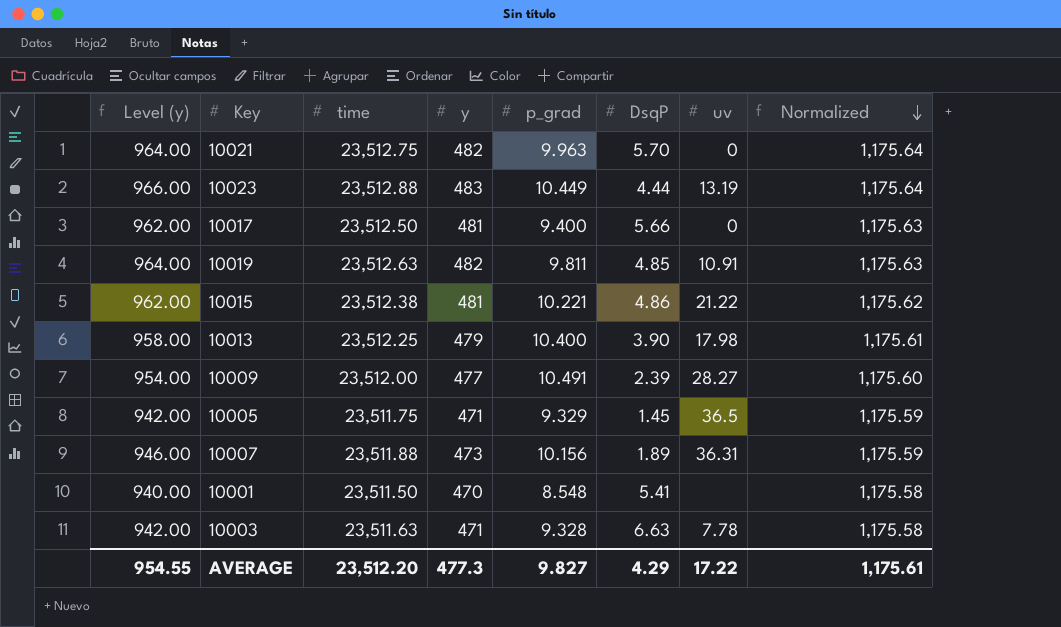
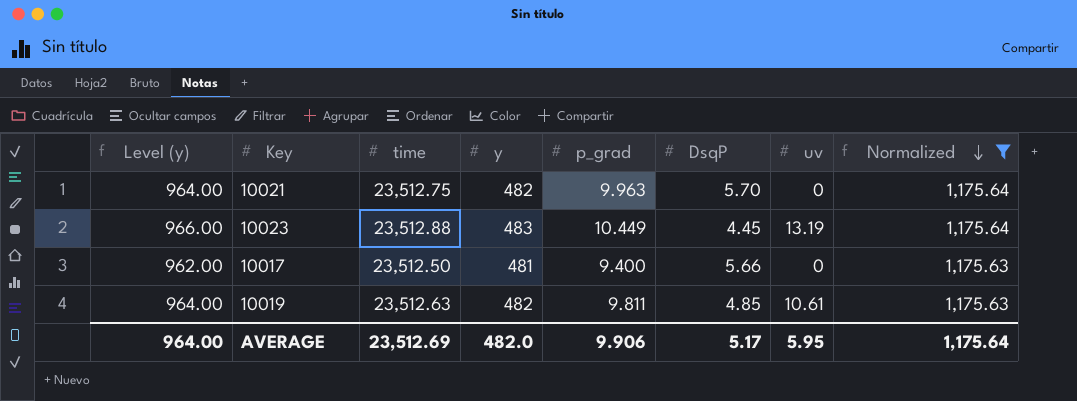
filter: none -> Normalized >= 1,175.63
10023 | DsqP: 4.44 -> 4.45
10019 | uv: 10.91 -> 10.61
AVERAGE | Level (y): 954.55 -> 964.00
AVERAGE | time: 23,512.20 -> 23,512.69
AVERAGE | y: 477.3 -> 482.0
AVERAGE | p_grad: 9.827 -> 9.906
AVERAGE | DsqP: 4.29 -> 5.17
AVERAGE | uv: 17.22 -> 5.95
AVERAGE | Normalized: 1,175.61 -> 1,175.64

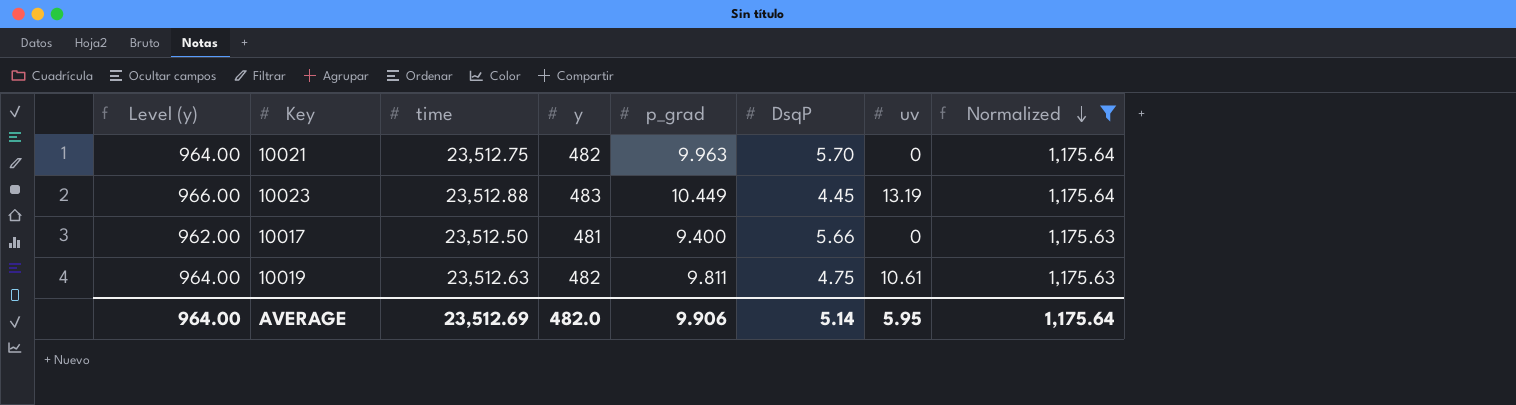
10019 | DsqP: 4.85 -> 4.75
AVERAGE | DsqP: 5.17 -> 5.14

